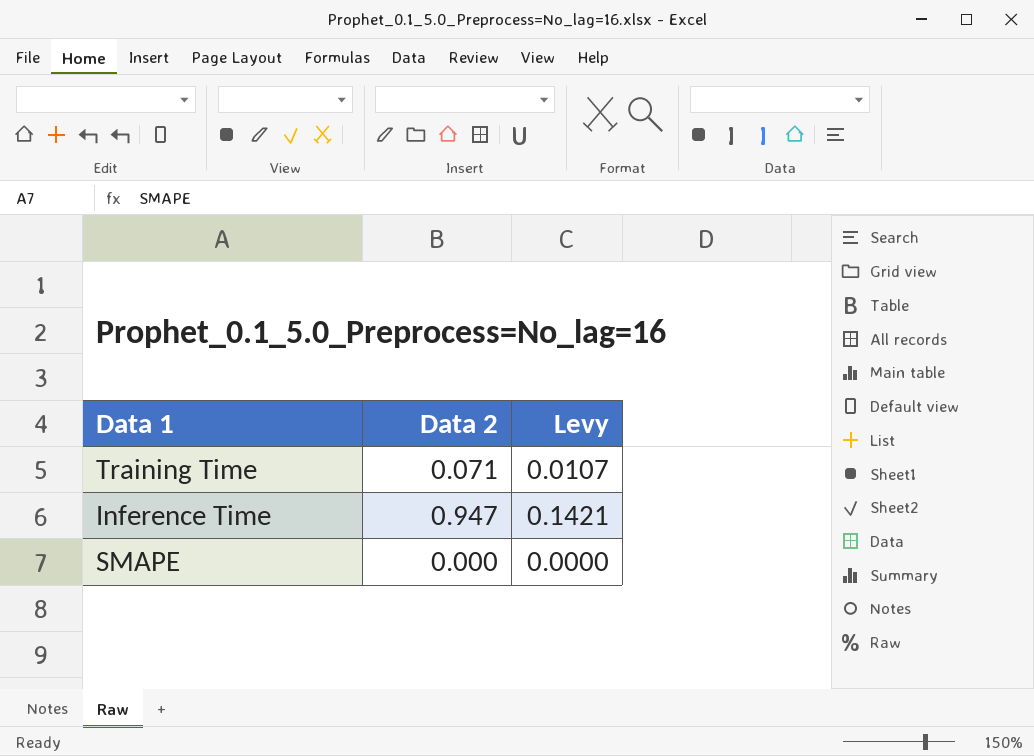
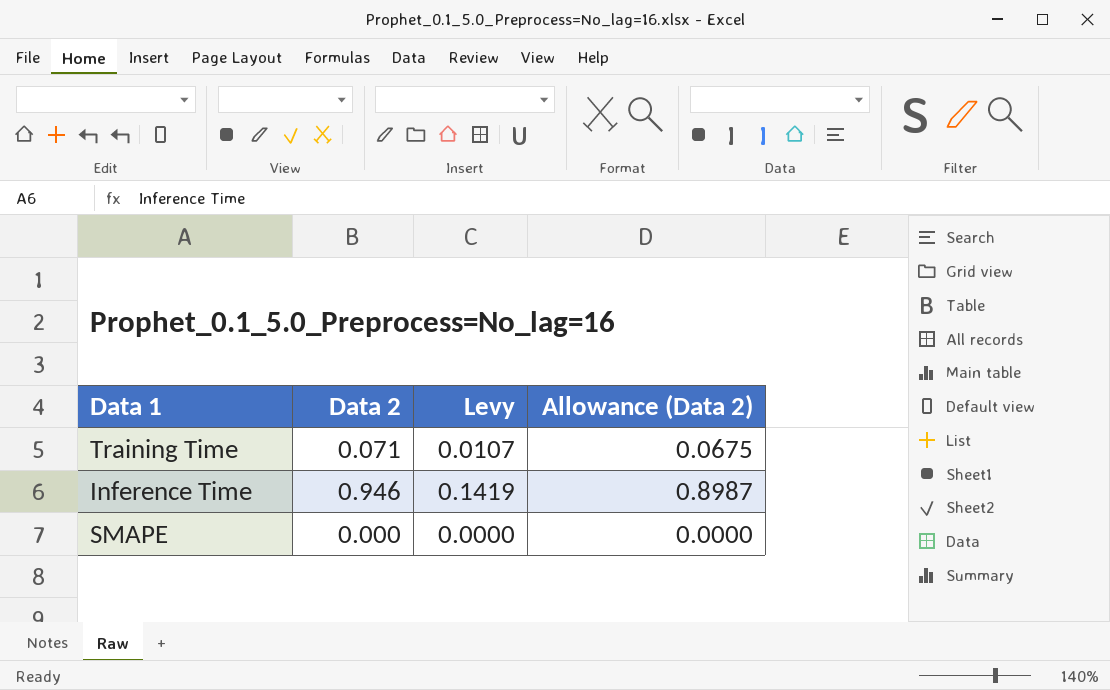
column Allowance (Data 2) | formula: none -> [Data 2] * 0.95
Inference Time | Data 2: 0.947 -> 0.946
Inference Time | Levy: 0.1421 -> 0.1419

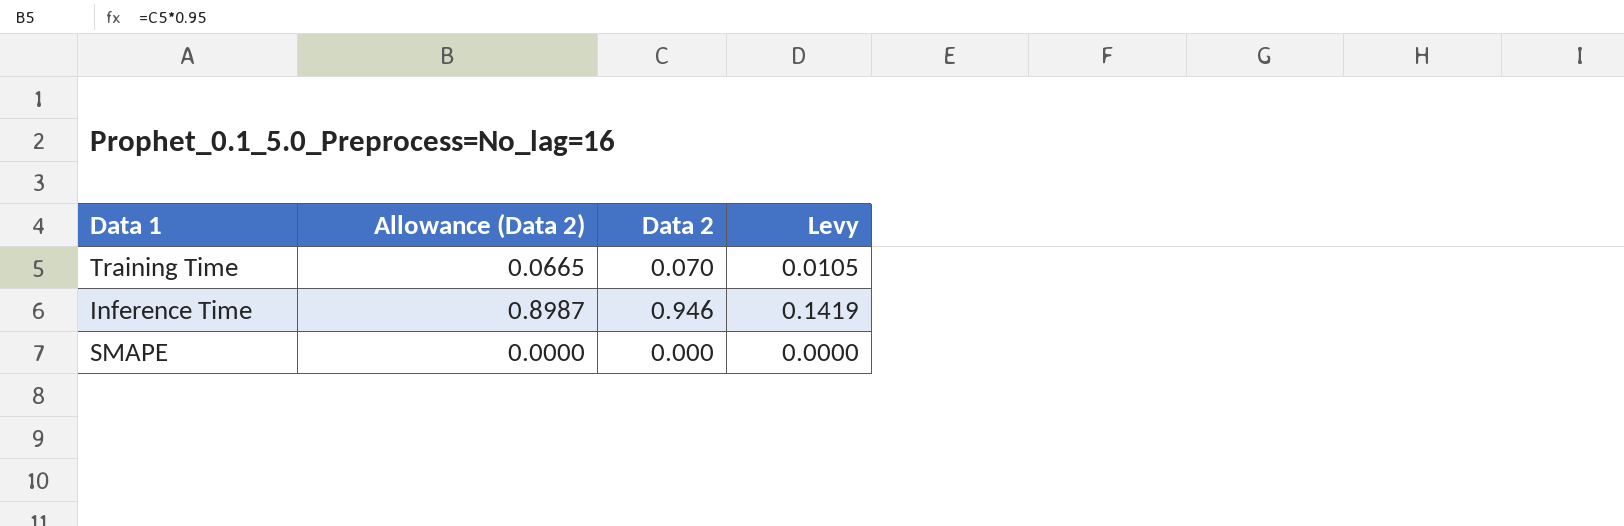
column Allowance (Data 2) | position: 4 -> 2
Training Time | Allowance (Data 2): 0.0675 -> 0.0665
Training Time | Data 2: 0.071 -> 0.070
Training Time | Levy: 0.0107 -> 0.0105

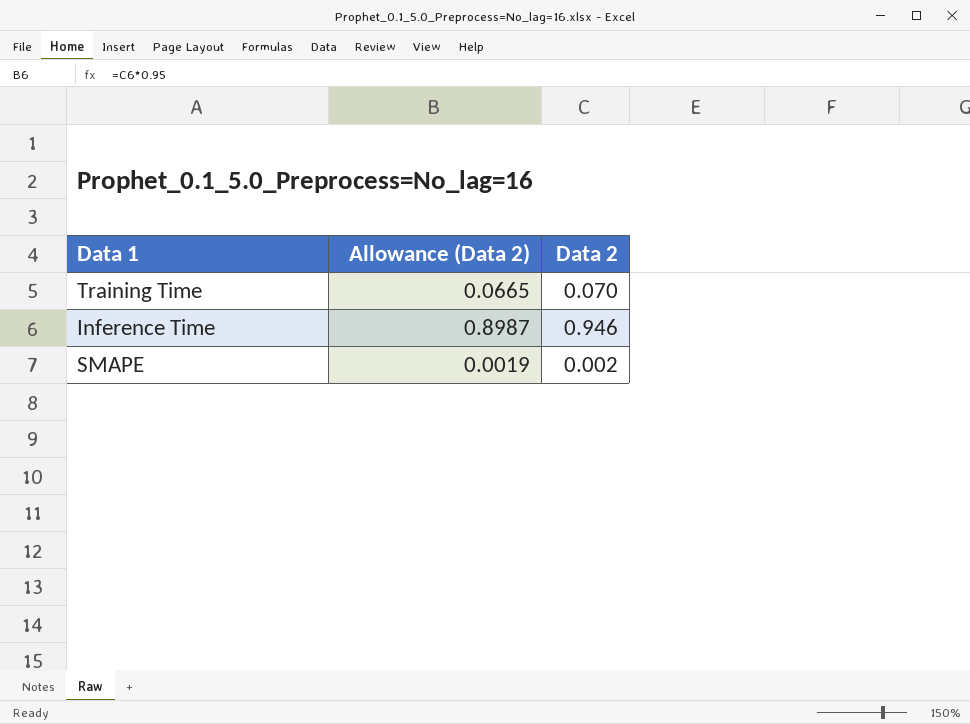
column Levy | formula: [Data 2] * 0.15 -> none
SMAPE | Allowance (Data 2): 0.0000 -> 0.0019
SMAPE | Data 2: 0.000 -> 0.002

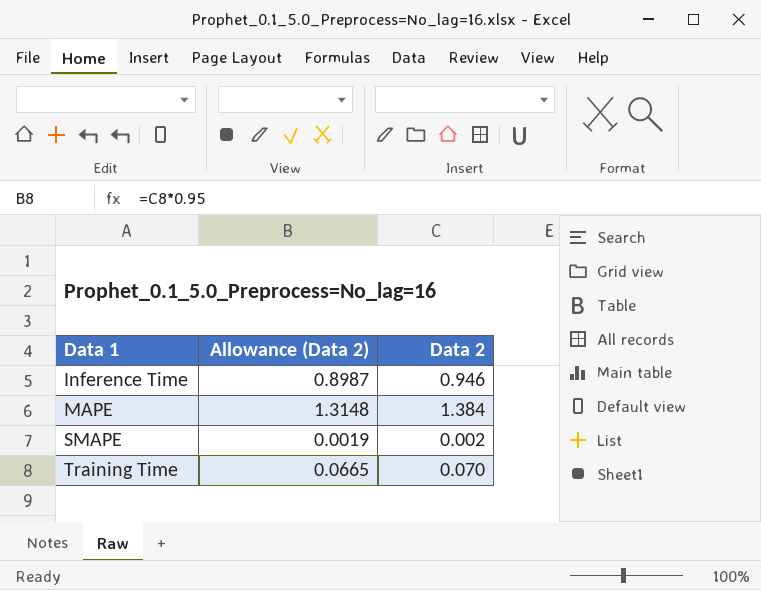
row order: none -> Data 1 ascending
row MAPE: none -> 1.3148 | 1.384

